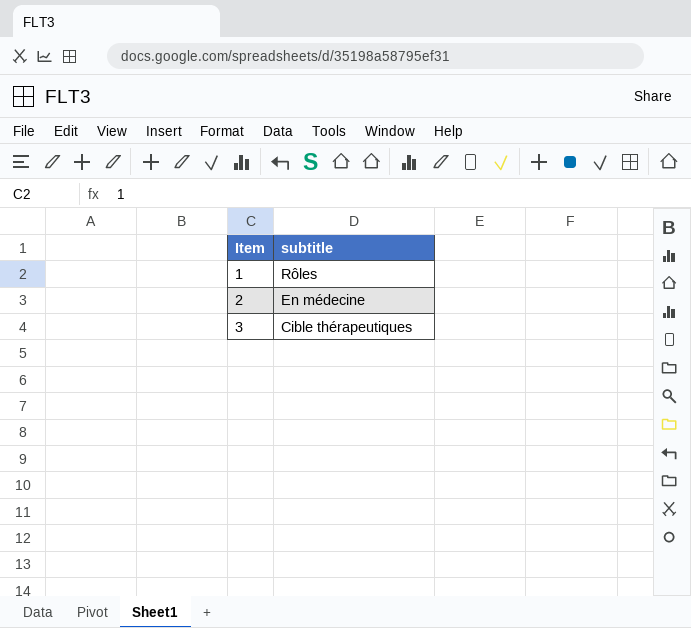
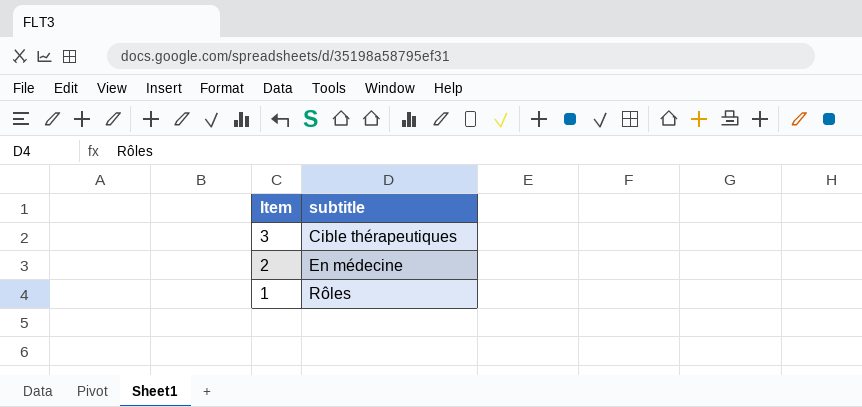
row order: Item ascending -> Item descending

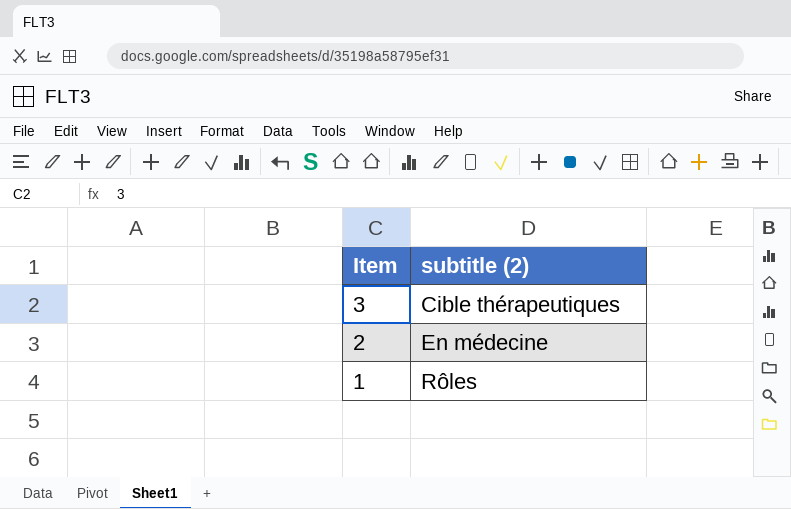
column name: subtitle -> subtitle (2)

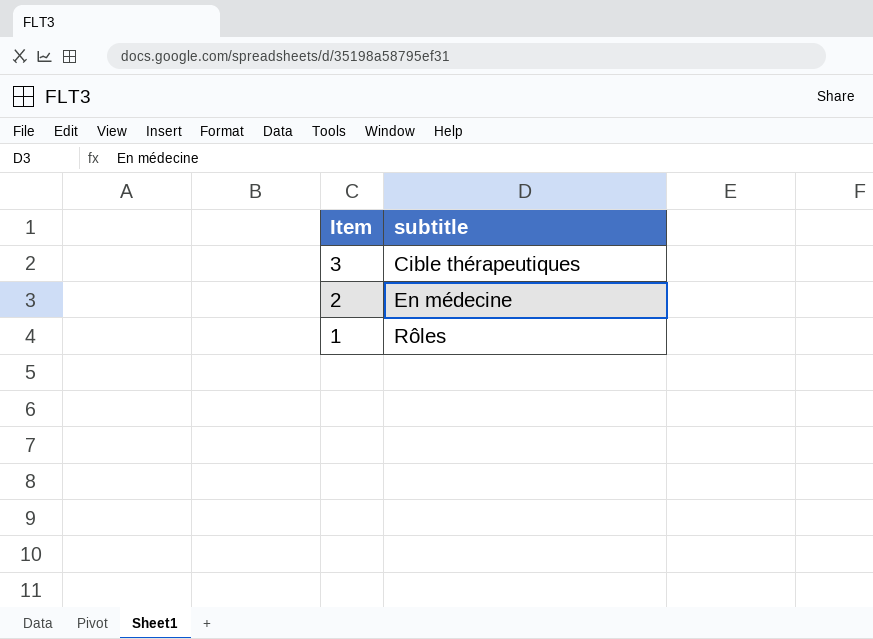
column name: subtitle (2) -> subtitle

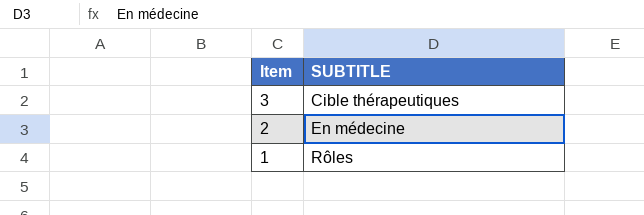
column name: subtitle -> SUBTITLE

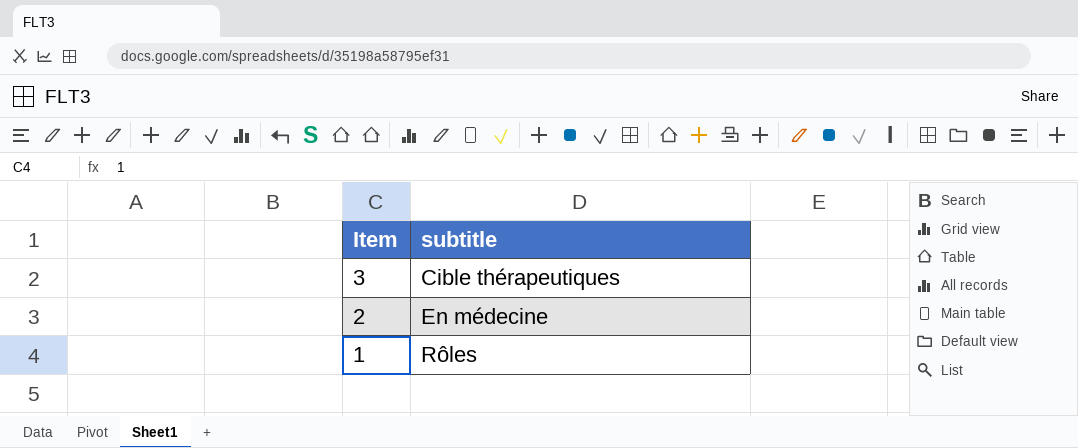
column name: SUBTITLE -> subtitle

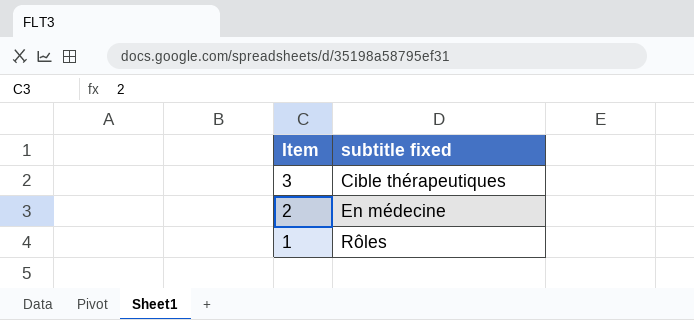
column name: subtitle -> subtitle fixed

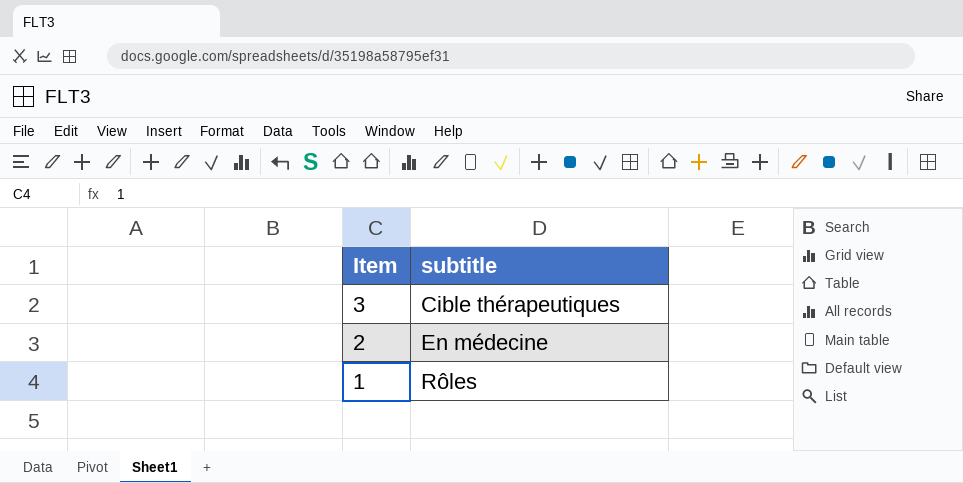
column name: subtitle fixed -> subtitle

